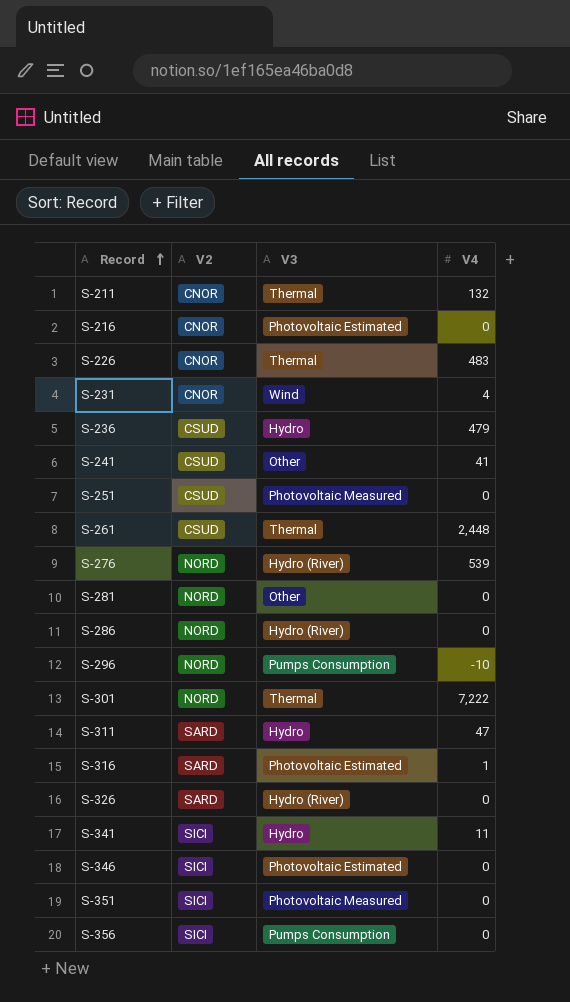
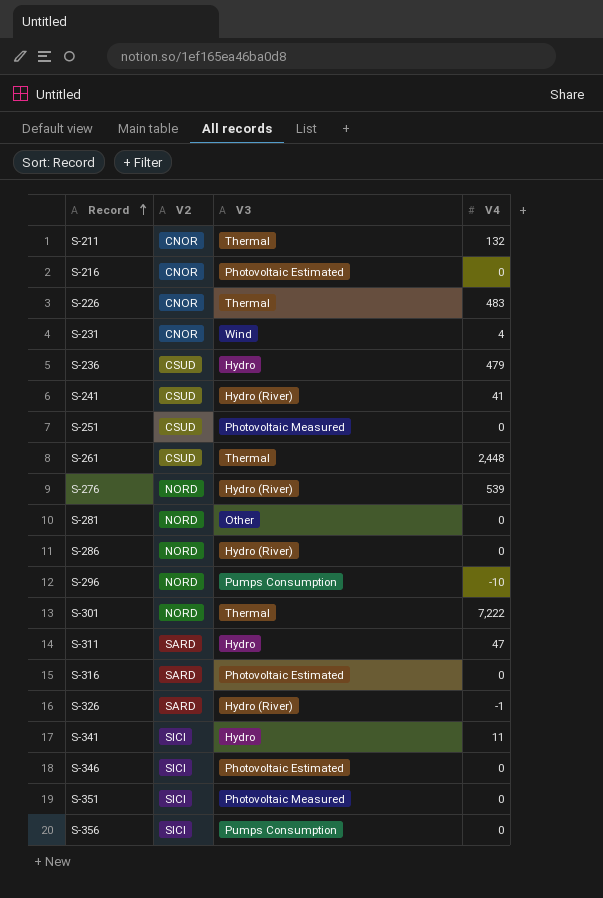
S-241 | V3: Other -> Hydro (River)
S-316 | V4: 1 -> 0
S-326 | V4: 0 -> -1

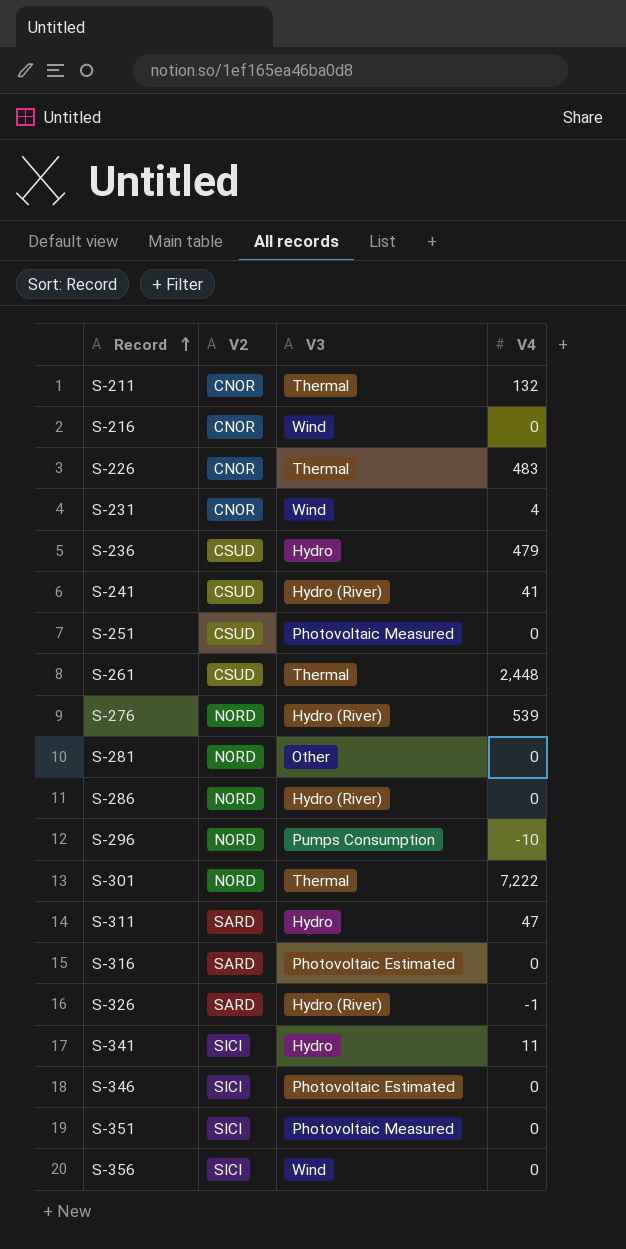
S-216 | V3: Photovoltaic Estimated -> Wind
S-356 | V3: Pumps Consumption -> Wind

